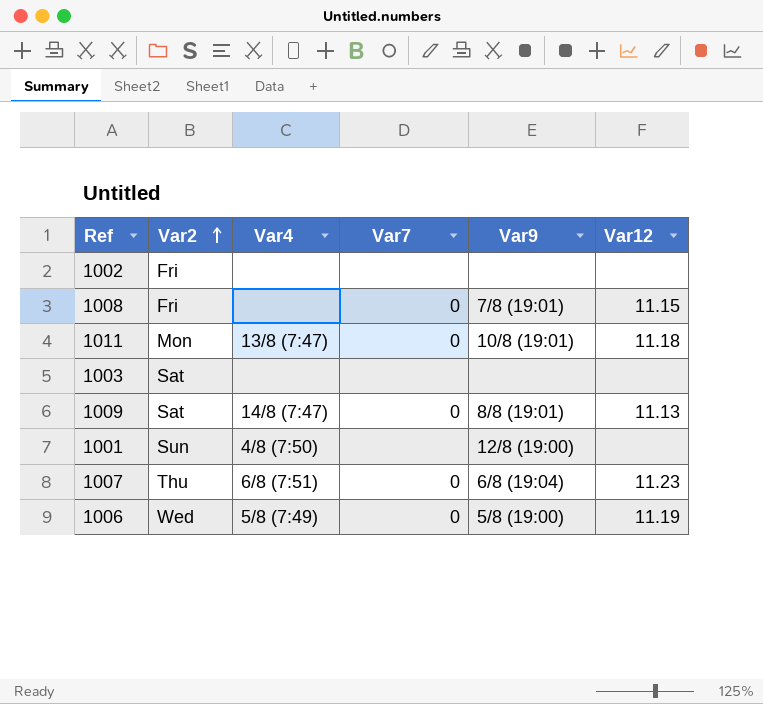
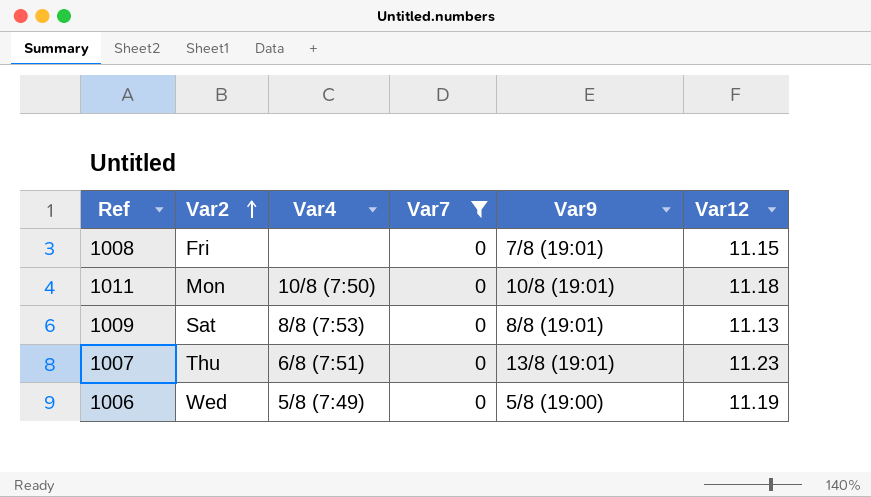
filter: none -> Var7 = 0
1011 | Var4: 13/8 (7:47) -> 10/8 (7:50)
1009 | Var4: 14/8 (7:47) -> 8/8 (7:53)
1007 | Var9: 6/8 (19:04) -> 13/8 (19:01)

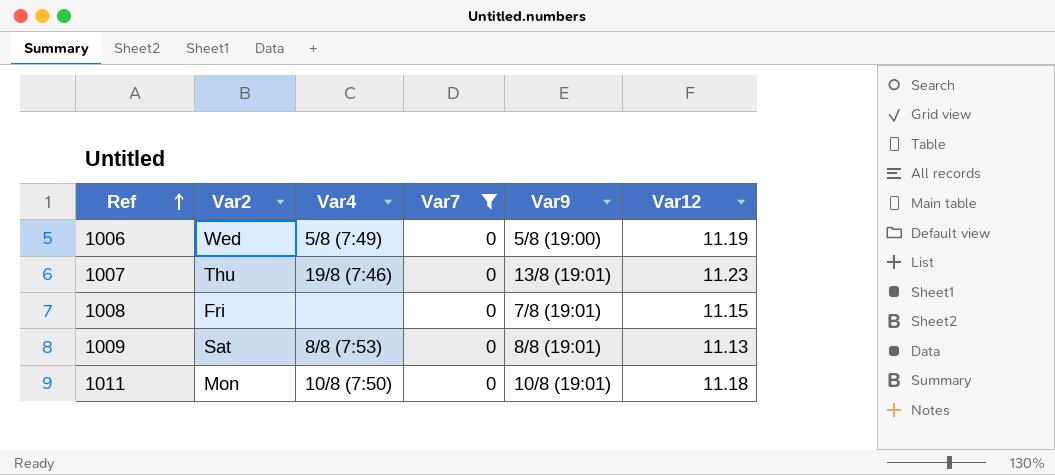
row order: Var2 ascending -> Ref ascending
1007 | Var4: 6/8 (7:51) -> 19/8 (7:46)

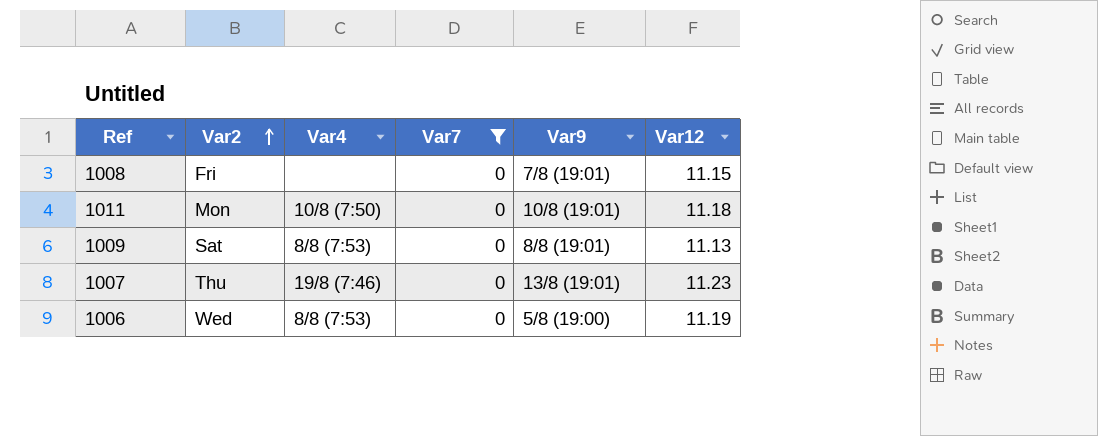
row order: Ref ascending -> Var2 ascending
1006 | Var4: 5/8 (7:49) -> 8/8 (7:53)

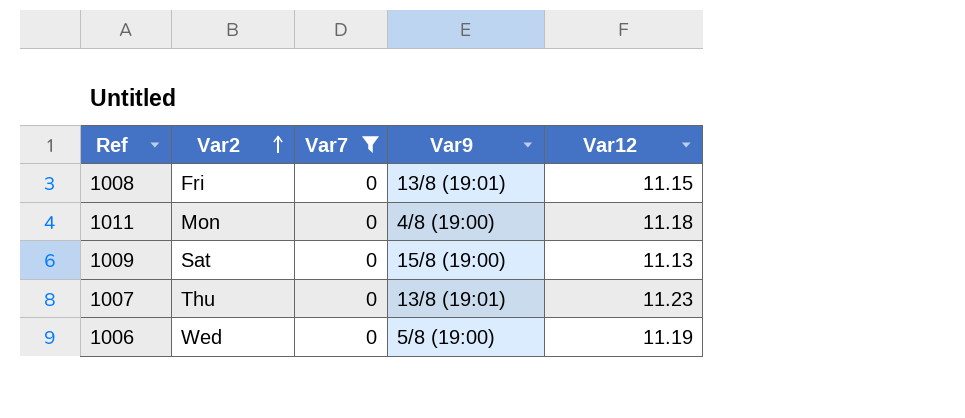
column Var4 | position: 3 -> none
1008 | Var9: 7/8 (19:01) -> 13/8 (19:01)
1011 | Var9: 10/8 (19:01) -> 4/8 (19:00)
1009 | Var9: 8/8 (19:01) -> 15/8 (19:00)

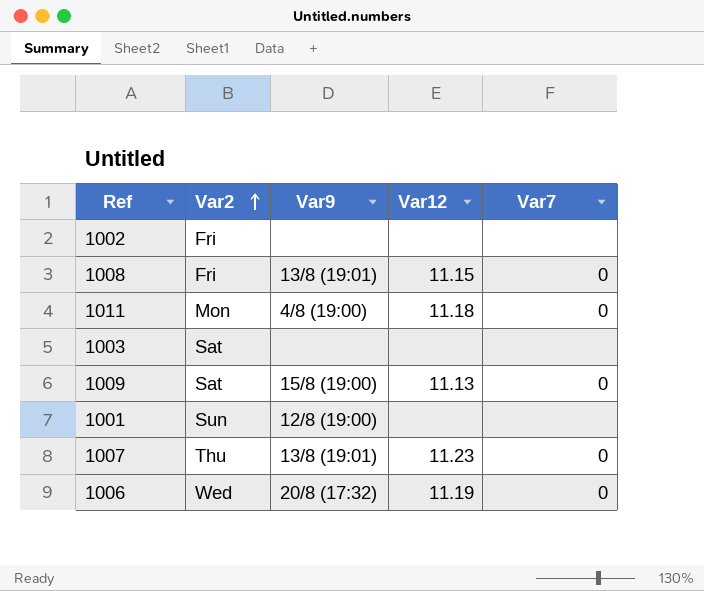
filter: Var7 = 0 -> none
column Var7 | position: 3 -> 5
1006 | Var9: 5/8 (19:00) -> 20/8 (17:32)

